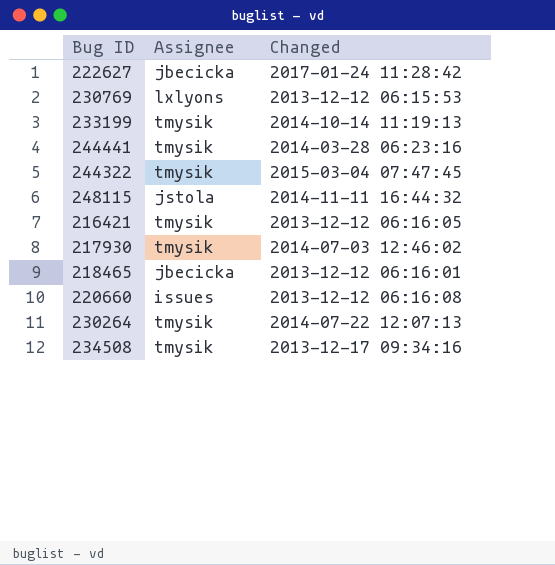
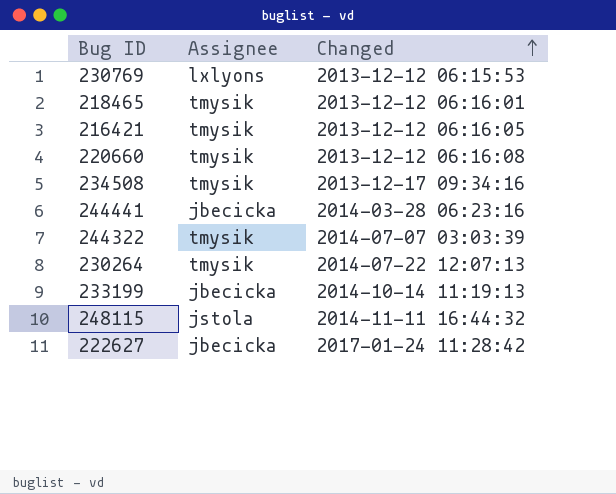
row order: none -> Changed ascending
row 217930: tmysik | 2014-07-03 12:46:02 -> none
218465 | Assignee: jbecicka -> tmysik
220660 | Assignee: issues -> tmysik
244441 | Assignee: tmysik -> jbecicka
244322 | Changed: 2015-03-04 07:47:45 -> 2014-07-07 03:03:39
233199 | Assignee: tmysik -> jbecicka

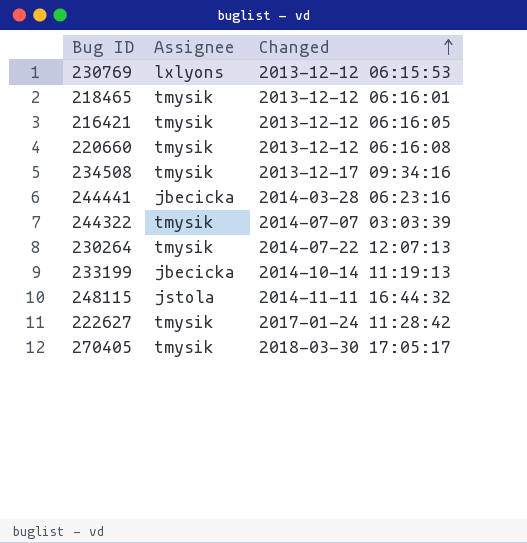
222627 | Assignee: jbecicka -> tmysik
row 270405: none -> tmysik | 2018-03-30 17:05:17

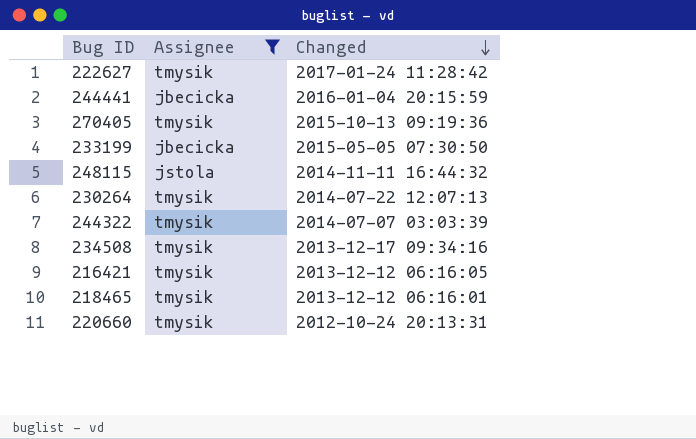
filter: none -> Assignee != lxlyons
row order: Changed ascending -> Changed descending
244441 | Changed: 2014-03-28 06:23:16 -> 2016-01-04 20:15:59
270405 | Changed: 2018-03-30 17:05:17 -> 2015-10-13 09:19:36
233199 | Changed: 2014-10-14 11:19:13 -> 2015-05-05 07:30:50
220660 | Changed: 2013-12-12 06:16:08 -> 2012-10-24 20:13:31

